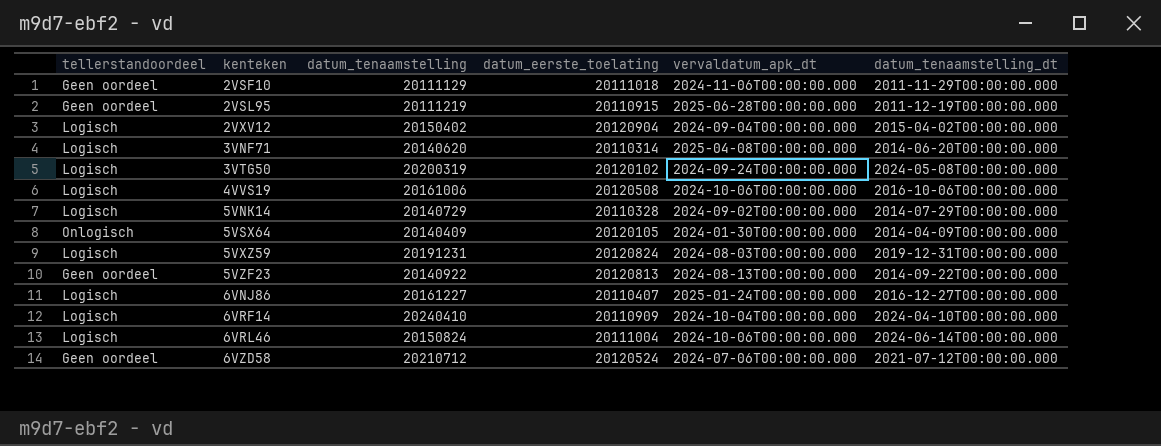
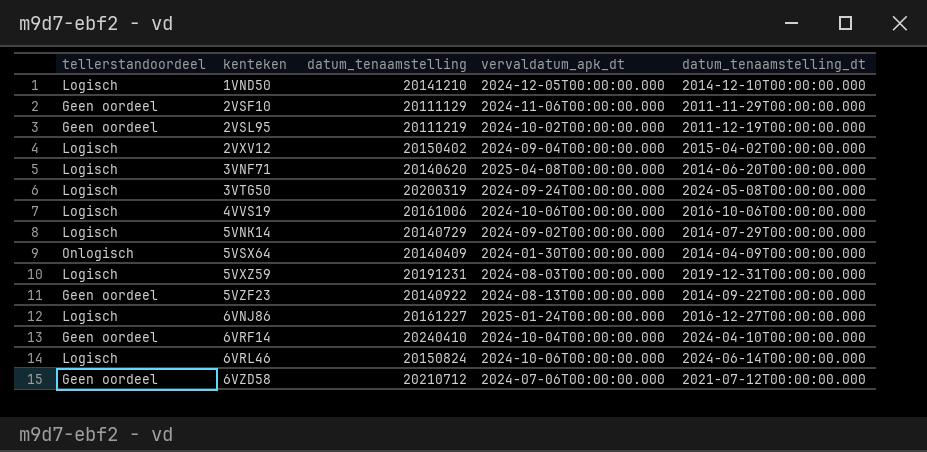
column datum_eerste_toelating | position: 4 -> none
row 1VND50: none -> Logisch | 20141210 | 2024-12-05T00:00:00.000 | 2014-12-10T00:00:00.000
2VSL95 | vervaldatum_apk_dt: 2025-06-28T00:00:00.000 -> 2024-10-02T00:00:00.000
6VRF14 | tellerstandoordeel: Logisch -> Geen oordeel

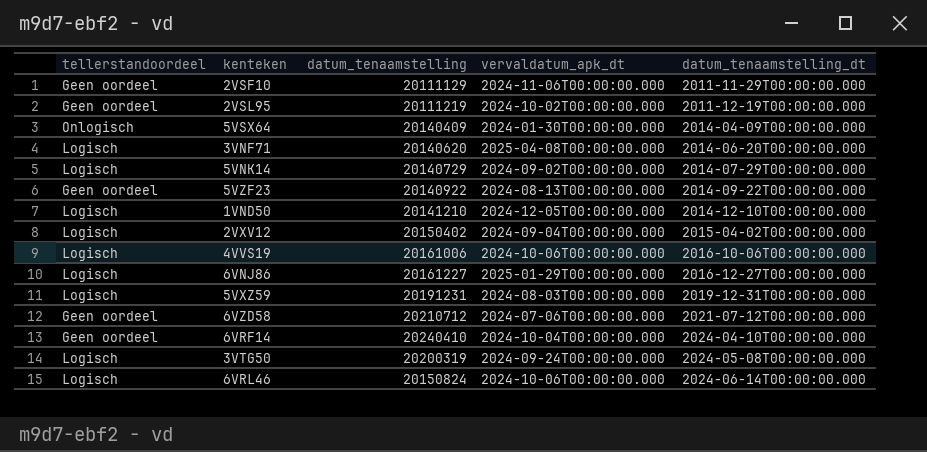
row order: kenteken ascending -> datum_tenaamstelling_dt ascending
6VNJ86 | vervaldatum_apk_dt: 2025-01-24T00:00:00.000 -> 2025-01-29T00:00:00.000

